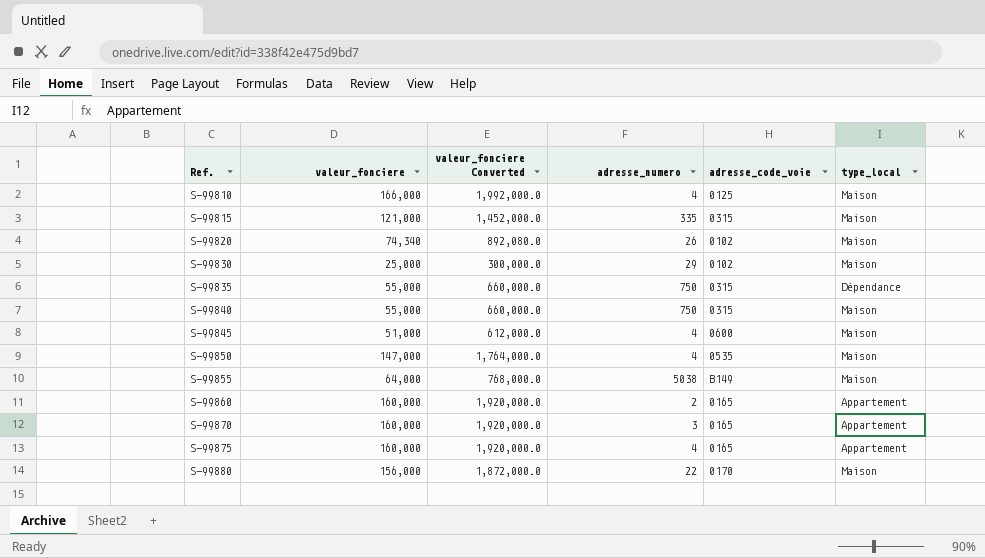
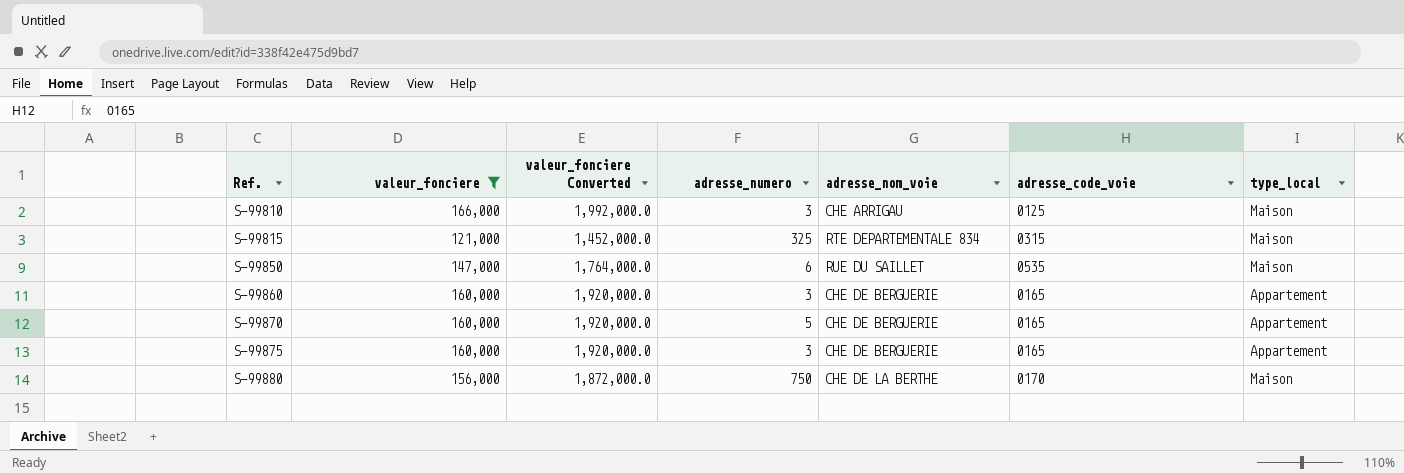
filter: none -> valeur_fonciere >= 121,000
column adresse_nom_voie | position: none -> 5
S-99810 | adresse_numero: 4 -> 3
S-99815 | adresse_numero: 335 -> 325
S-99850 | adresse_numero: 4 -> 6
S-99860 | adresse_numero: 2 -> 3
S-99870 | adresse_numero: 3 -> 5
S-99875 | adresse_numero: 4 -> 3
S-99880 | adresse_numero: 22 -> 750

